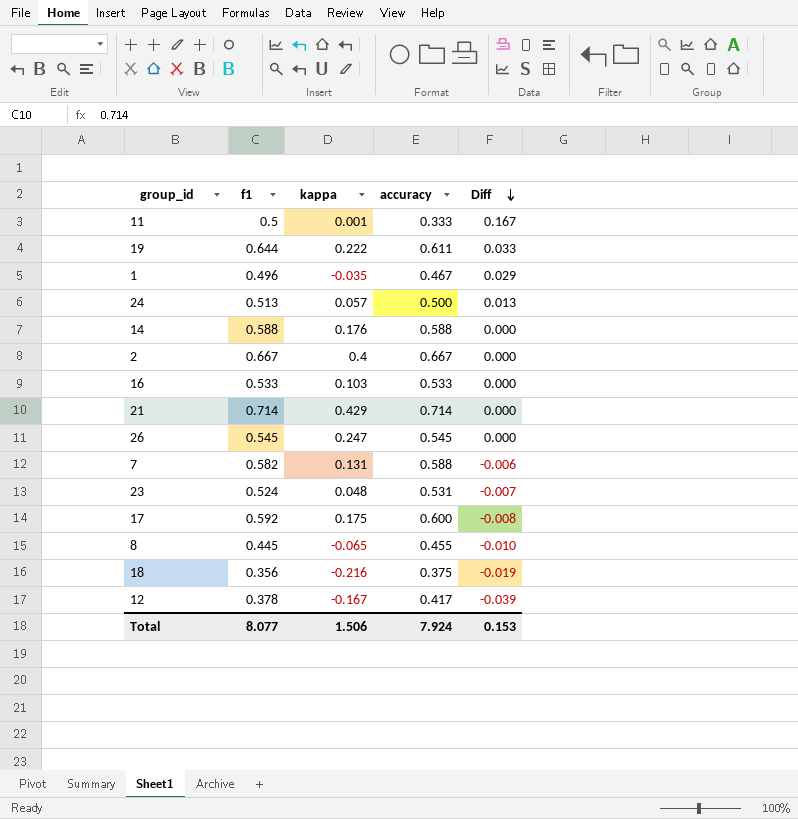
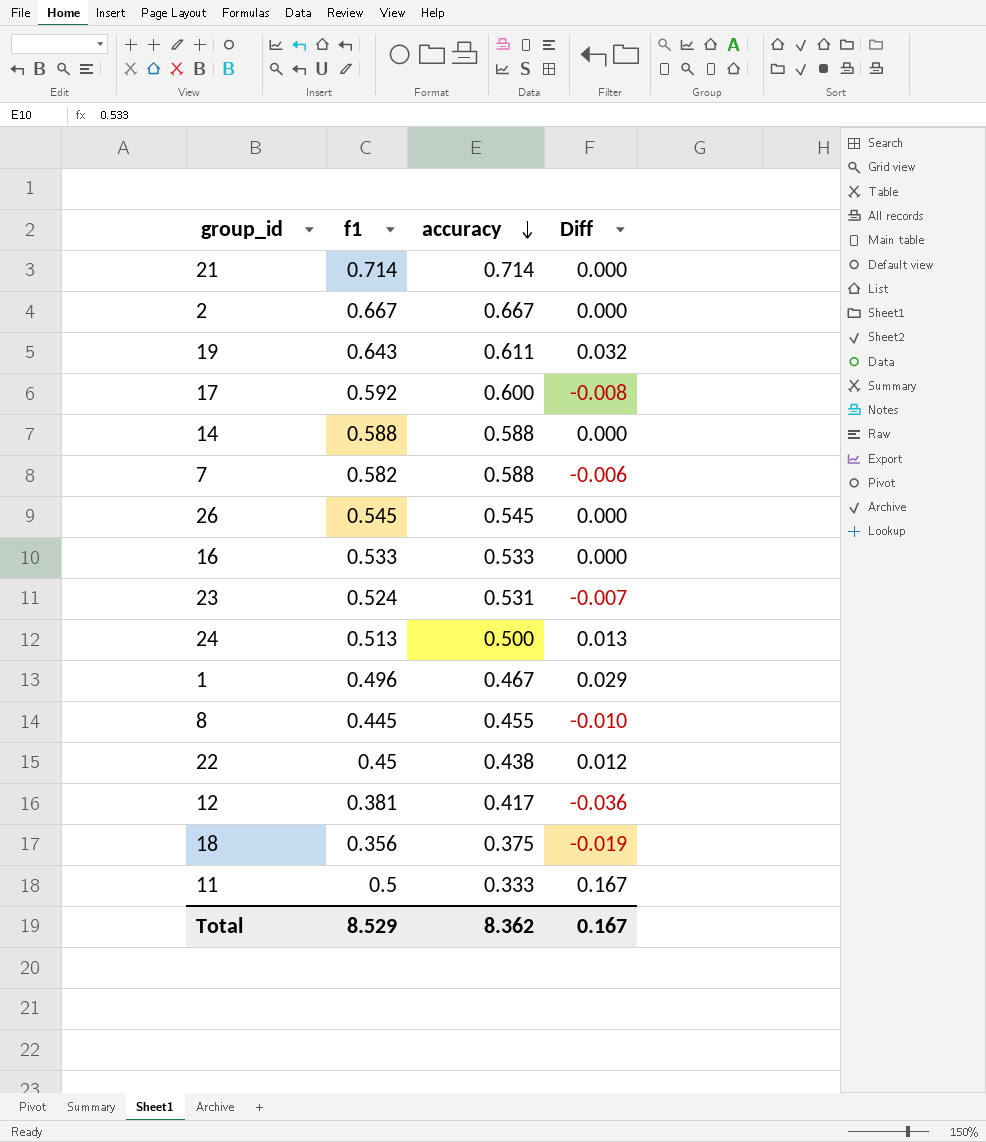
row order: Diff descending -> accuracy descending
column kappa | position: 3 -> none
19 | f1: 0.644 -> 0.643
19 | Diff: 0.033 -> 0.032
row 22: none -> 0.45 | 0.438 | 0.012
12 | f1: 0.378 -> 0.381
12 | Diff: -0.039 -> -0.036
Total | f1: 8.077 -> 8.529
Total | accuracy: 7.924 -> 8.362
Total | Diff: 0.153 -> 0.167

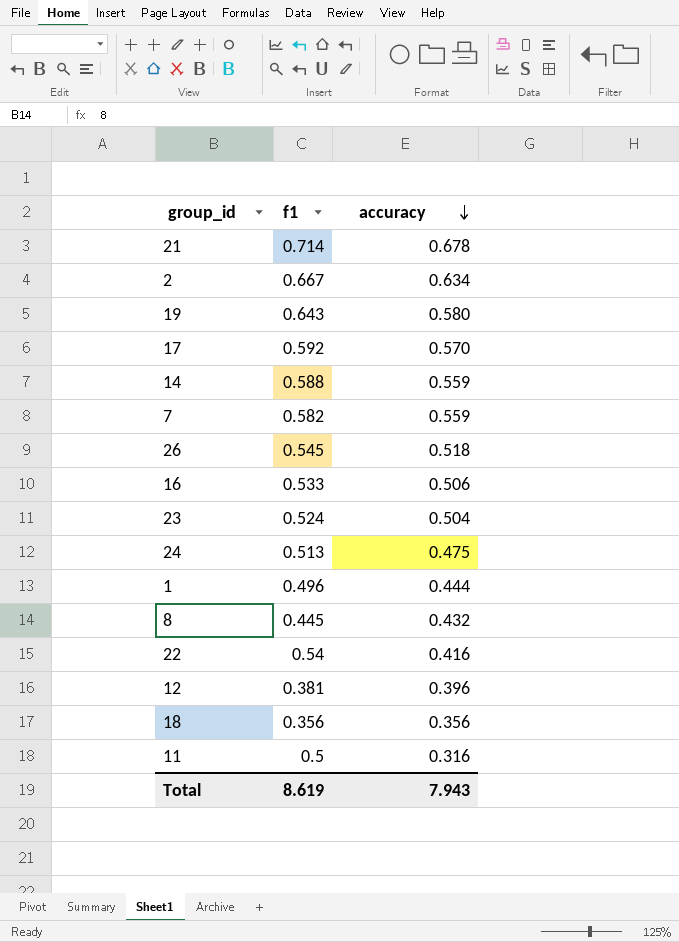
column Diff | formula: [f1] - [accuracy] -> none
21 | accuracy: 0.714 -> 0.678
2 | accuracy: 0.667 -> 0.634
19 | accuracy: 0.611 -> 0.580
17 | accuracy: 0.600 -> 0.570
14 | accuracy: 0.588 -> 0.559
7 | accuracy: 0.588 -> 0.559
26 | accuracy: 0.545 -> 0.518
16 | accuracy: 0.533 -> 0.506
23 | accuracy: 0.531 -> 0.504
24 | accuracy: 0.500 -> 0.475
1 | accuracy: 0.467 -> 0.444
8 | accuracy: 0.455 -> 0.432
22 | f1: 0.45 -> 0.54
22 | accuracy: 0.438 -> 0.416
12 | accuracy: 0.417 -> 0.396
18 | accuracy: 0.375 -> 0.356
11 | accuracy: 0.333 -> 0.316
Total | f1: 8.529 -> 8.619
Total | accuracy: 8.362 -> 7.943

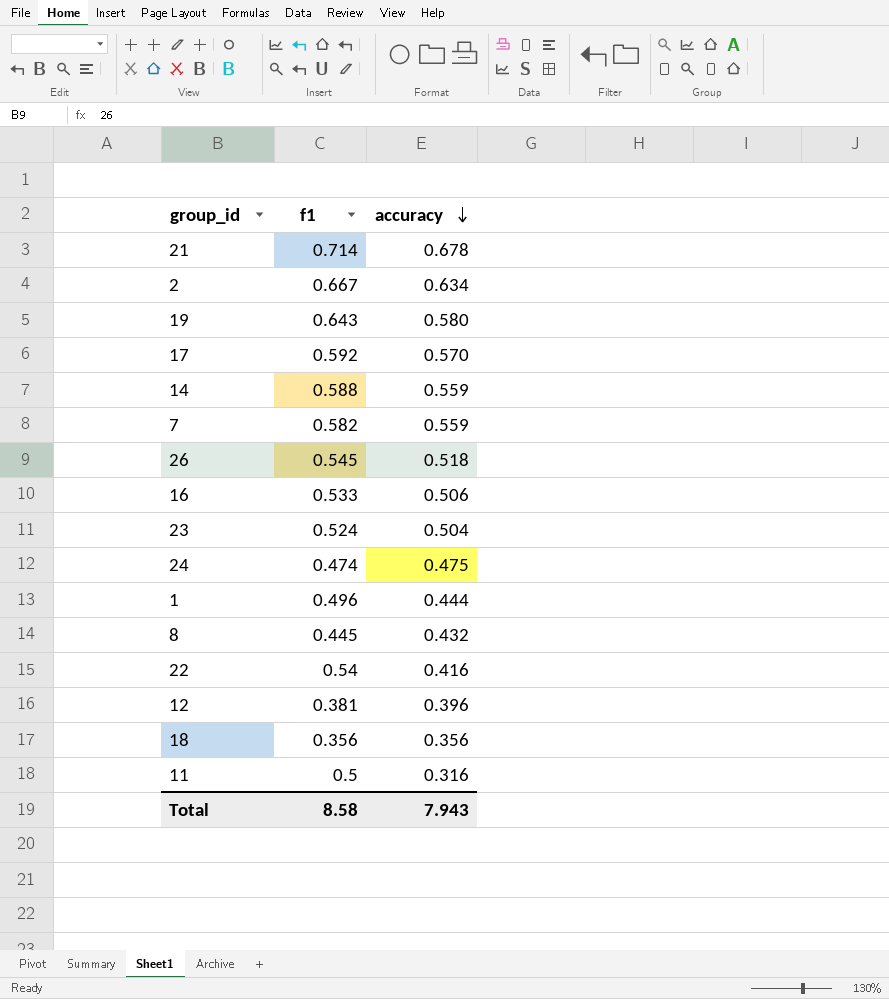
24 | f1: 0.513 -> 0.474
Total | f1: 8.619 -> 8.58

